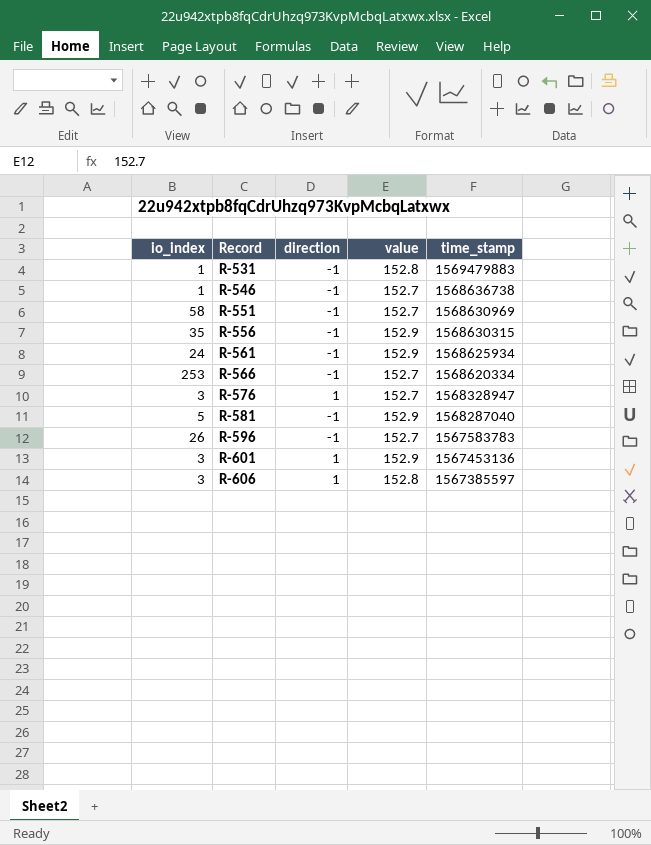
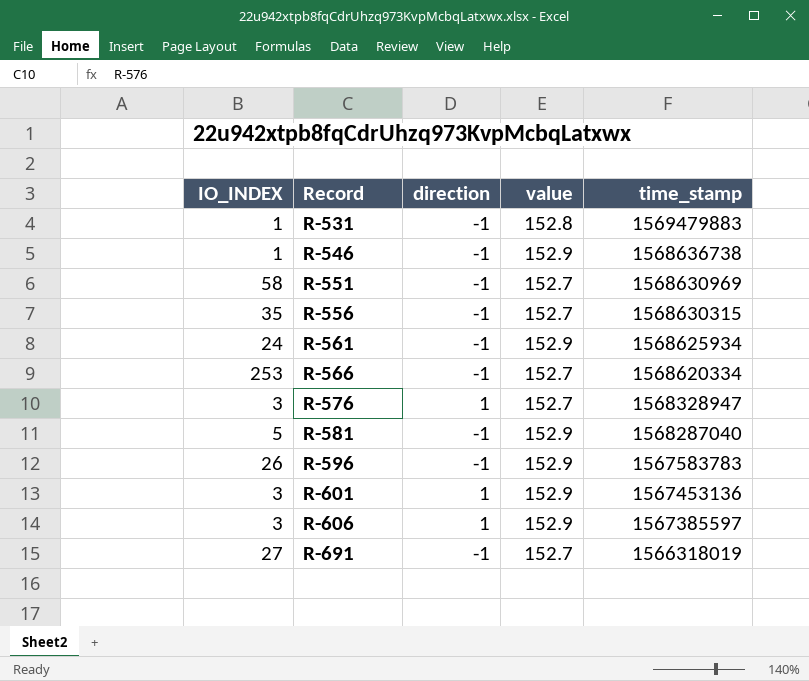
column name: io_index -> IO_INDEX
R-546 | value: 152.7 -> 152.9
R-556 | value: 152.9 -> 152.7
R-596 | value: 152.7 -> 152.9
R-606 | value: 152.8 -> 152.9
row R-691: none -> 27 | -1 | 152.7 | 1566318019

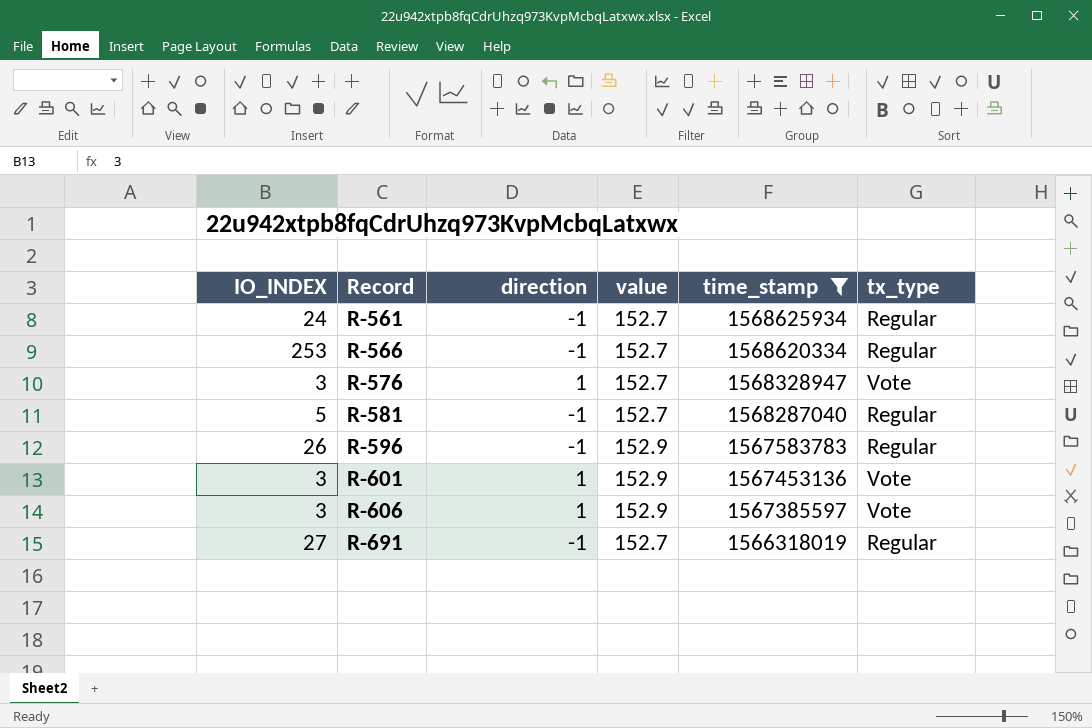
filter: none -> time_stamp <= 1568625934
column tx_type | position: none -> 6
R-561 | value: 152.9 -> 152.7
R-581 | value: 152.9 -> 152.7

